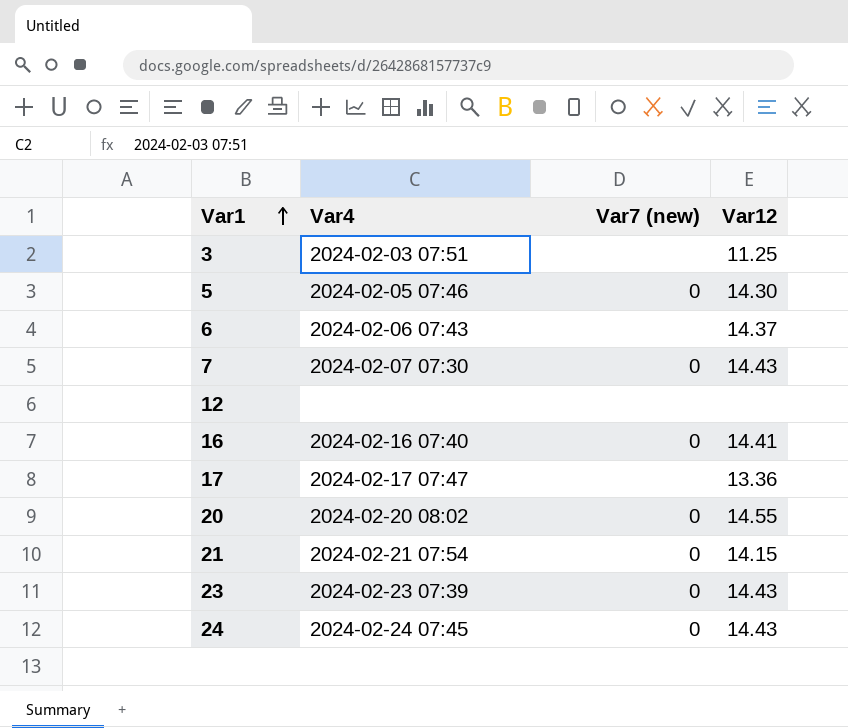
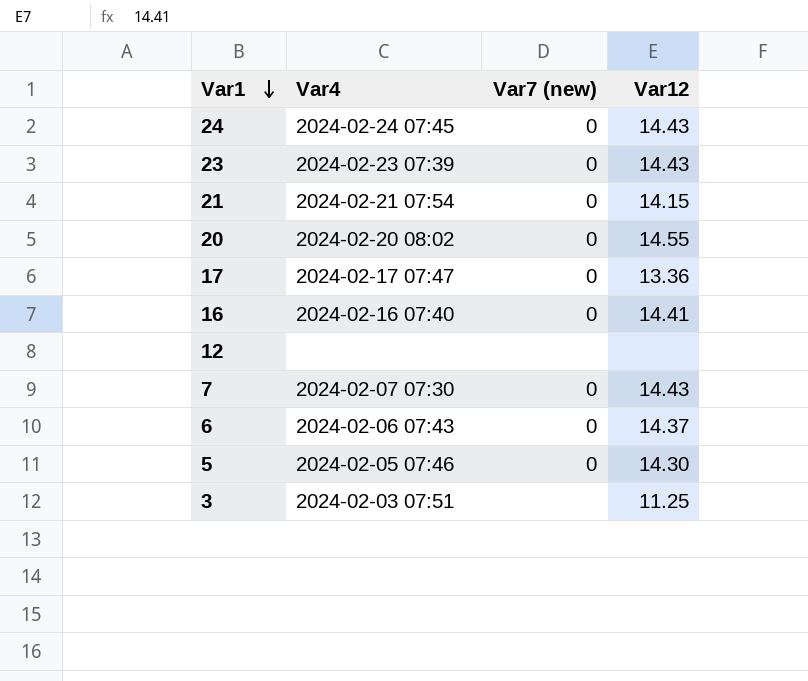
row order: Var1 ascending -> Var1 descending
17 | Var7 (new): none -> 0
6 | Var7 (new): none -> 0

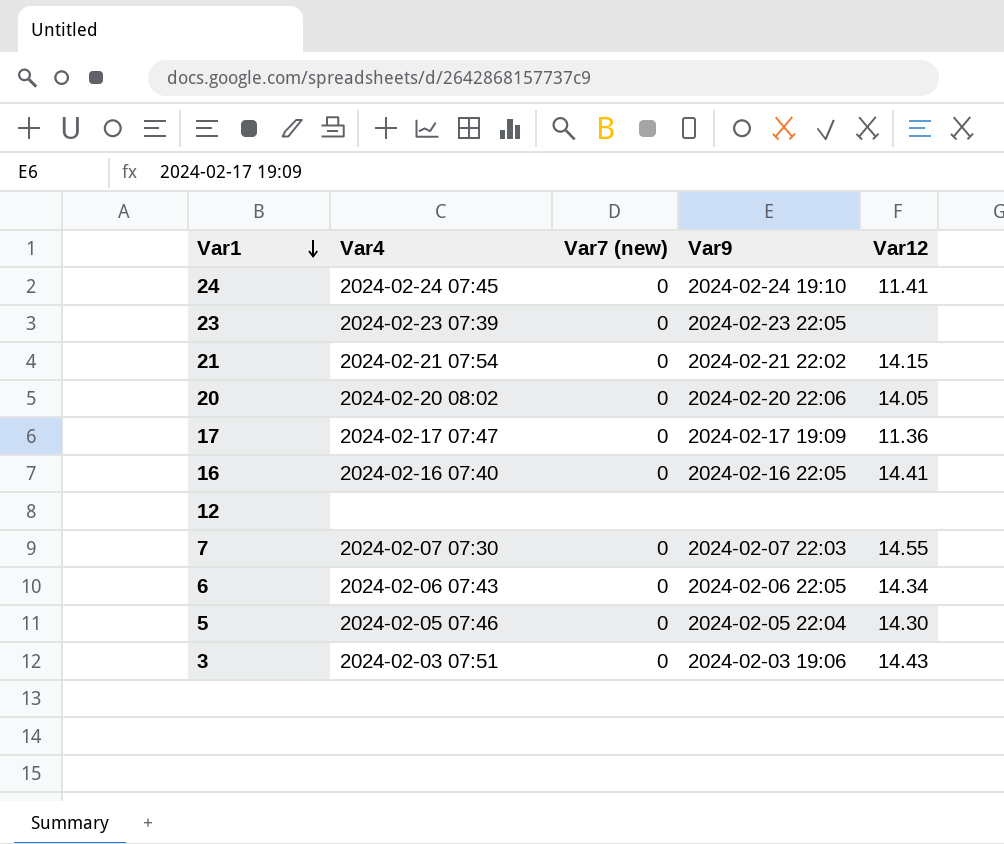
column Var9 | position: none -> 4
24 | Var12: 14.43 -> 11.41
23 | Var12: 14.43 -> none
20 | Var12: 14.55 -> 14.05
17 | Var12: 13.36 -> 11.36
7 | Var12: 14.43 -> 14.55
6 | Var12: 14.37 -> 14.34
3 | Var7 (new): none -> 0
3 | Var12: 11.25 -> 14.43

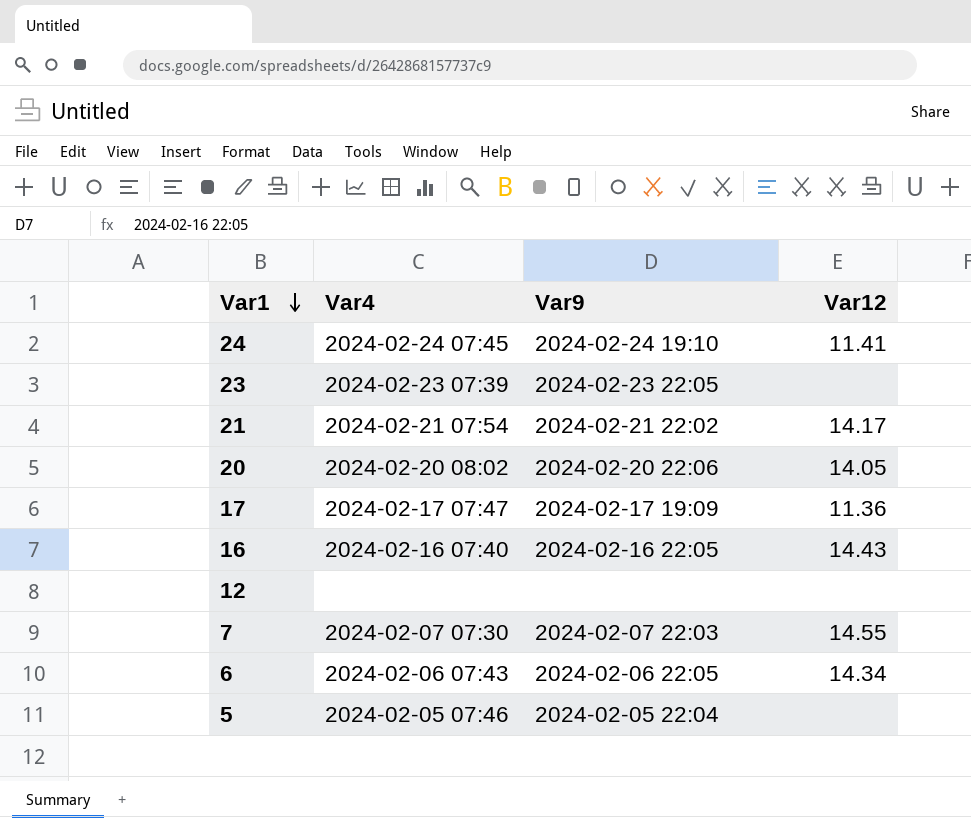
column Var7 (new) | position: 3 -> none
row 3: 2024-02-03 07:51 | 0 | 2024-02-03 19:06 | 14.43 -> none
21 | Var12: 14.15 -> 14.17
16 | Var12: 14.41 -> 14.43
5 | Var12: 14.30 -> none

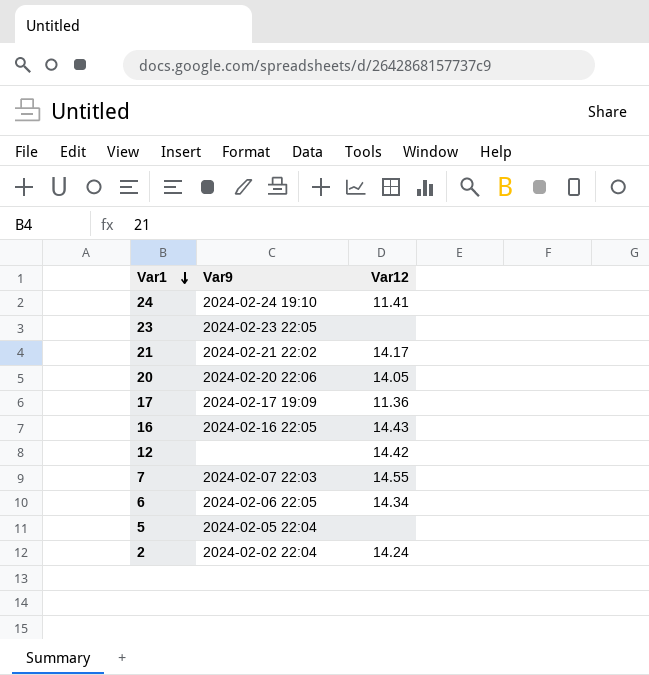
column Var4 | position: 2 -> none
12 | Var12: none -> 14.42
row 2: none -> 2024-02-02 22:04 | 14.24

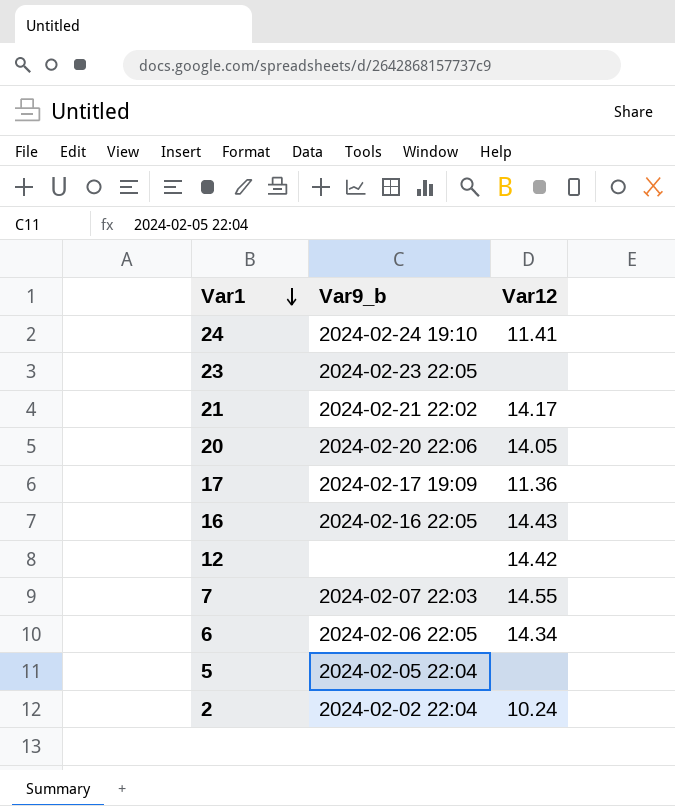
column name: Var9 -> Var9_b
2 | Var12: 14.24 -> 10.24

